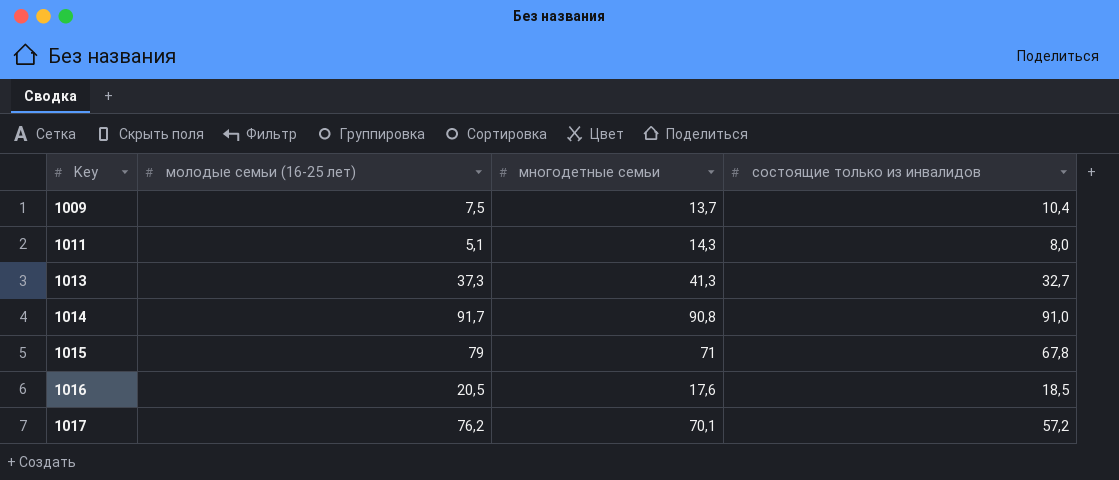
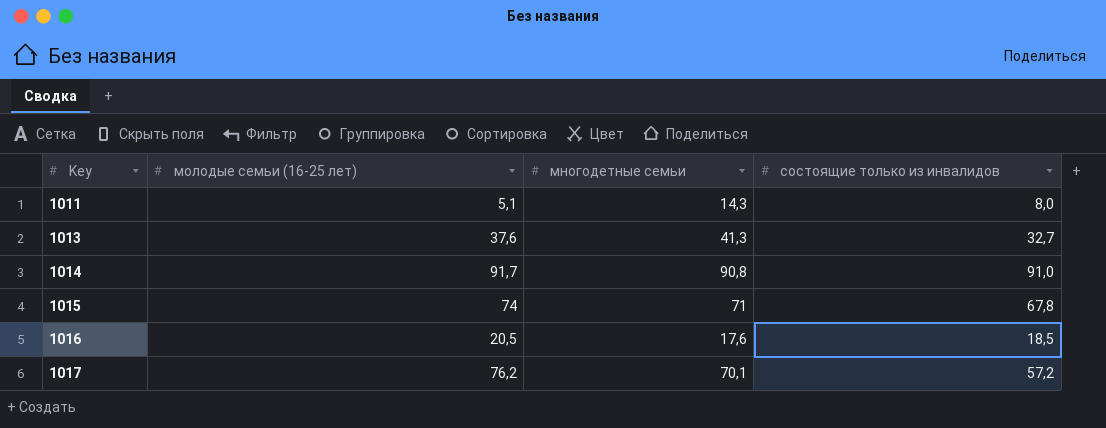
row 1009: 7,5 | 13,7 | 10,4 -> none
1013 | молодые семьи (16-25 лет): 37,3 -> 37,6
1015 | молодые семьи (16-25 лет): 79 -> 74

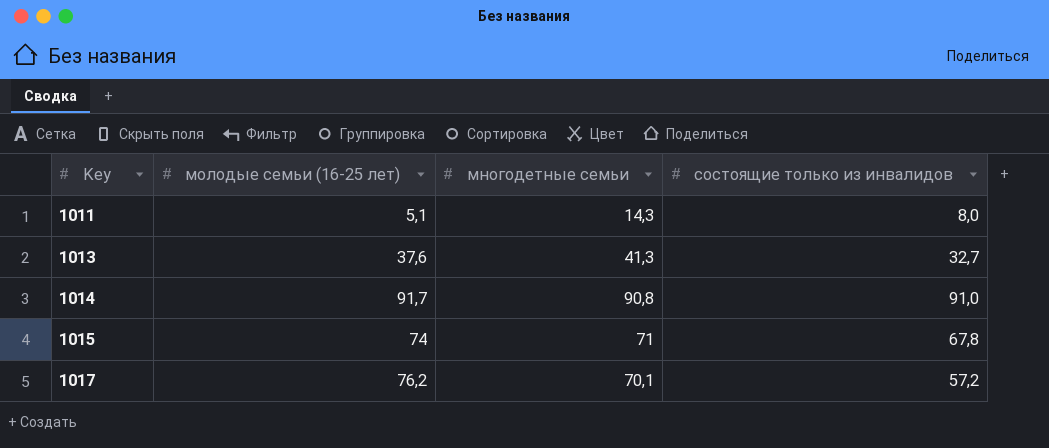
row 1016: 20,5 | 17,6 | 18,5 -> none

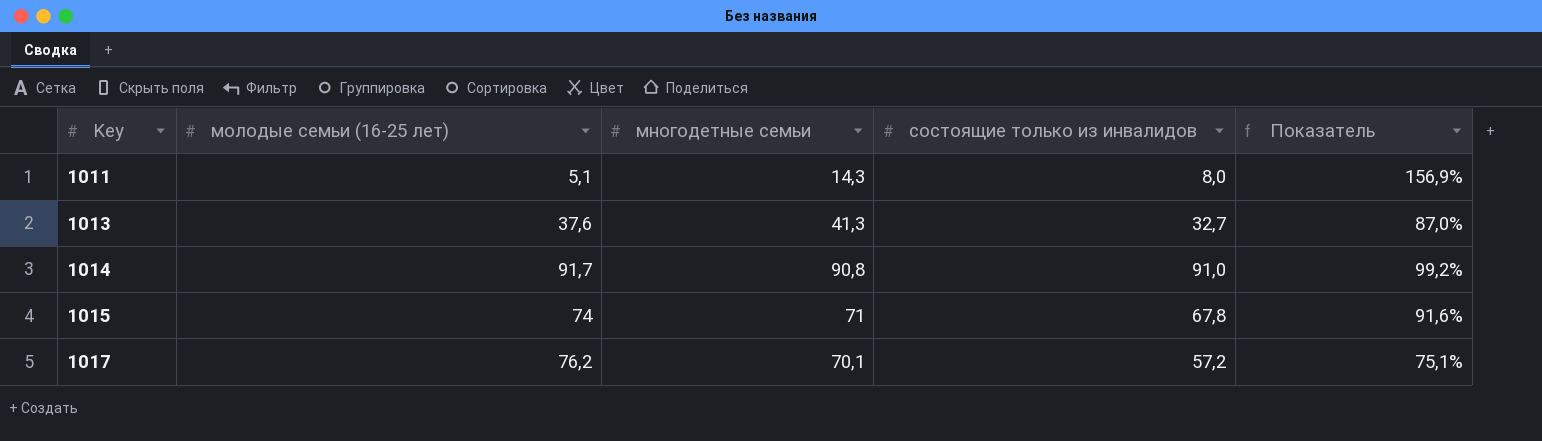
column Показатель | formula: none -> [состоящие только из инвалидов] / [молодые семьи (16-25 лет)]

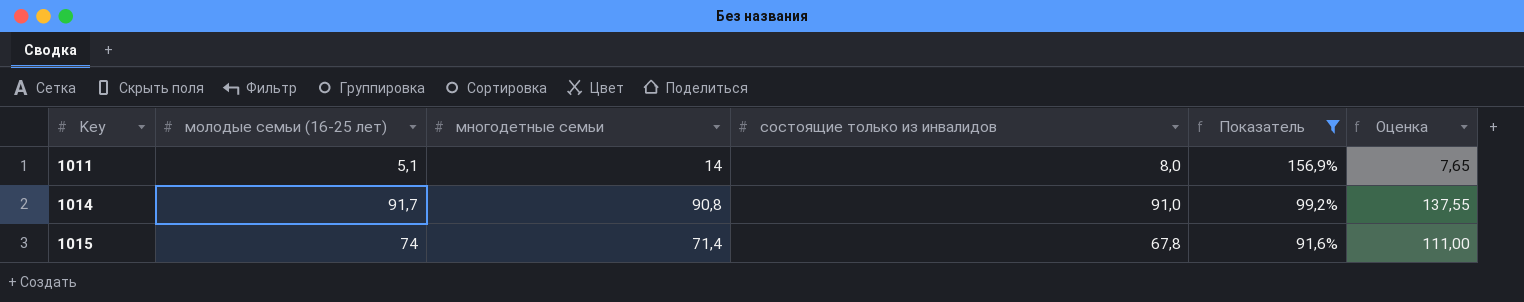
filter: none -> Показатель >= 91,6%
column Оценка | formula: none -> [молодые семьи (16-25 лет)] * 1,5
1011 | многодетные семьи: 14,3 -> 14
1015 | многодетные семьи: 71 -> 71,4

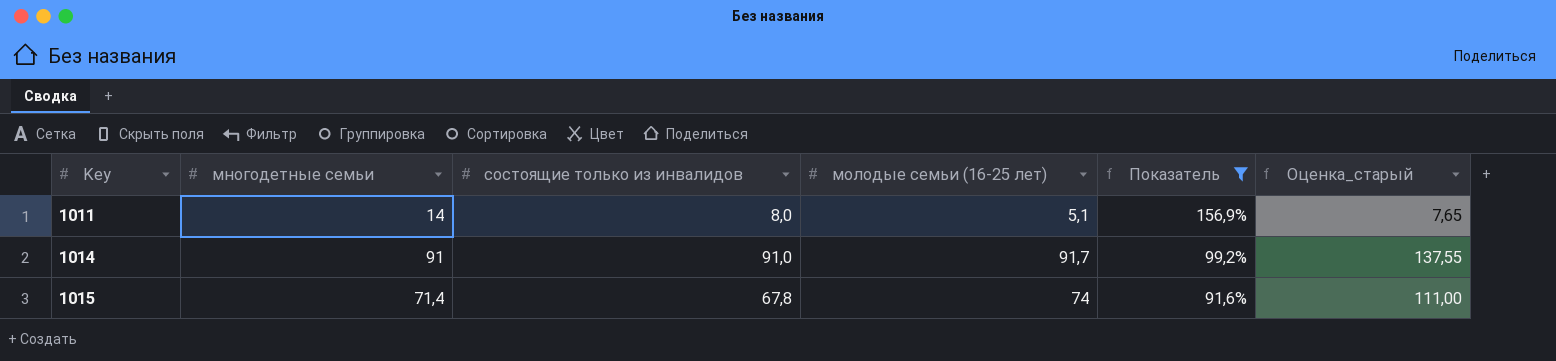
column молодые семьи (16-25 лет) | position: 2 -> 4
column name: Оценка -> Оценка_старый
1014 | многодетные семьи: 90,8 -> 91

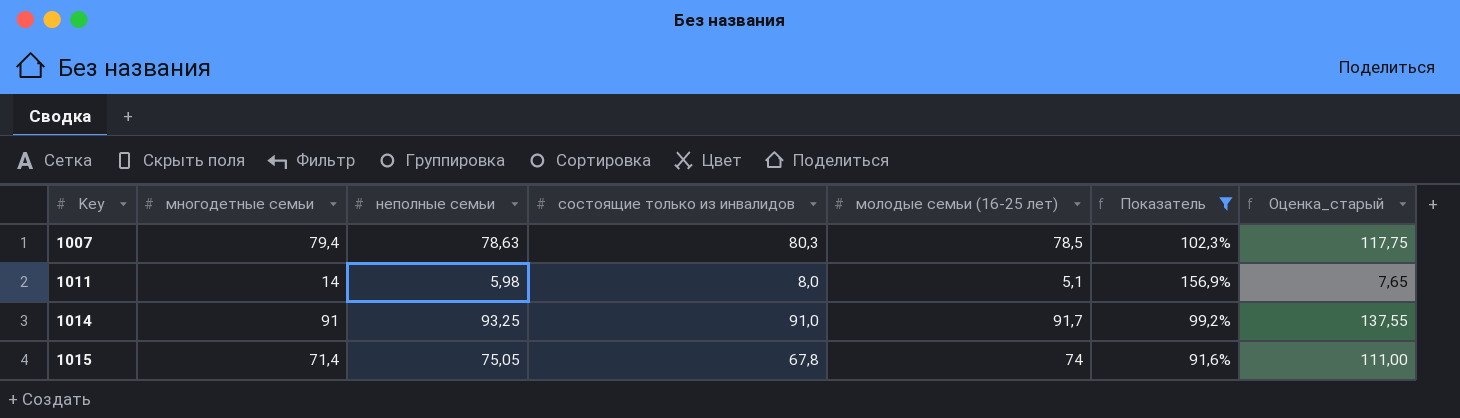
column неполные семьи | position: none -> 3
row 1007: none -> 79,4 | 78,63 | 80,3 | 78,5 | 102,3% | 117,75

